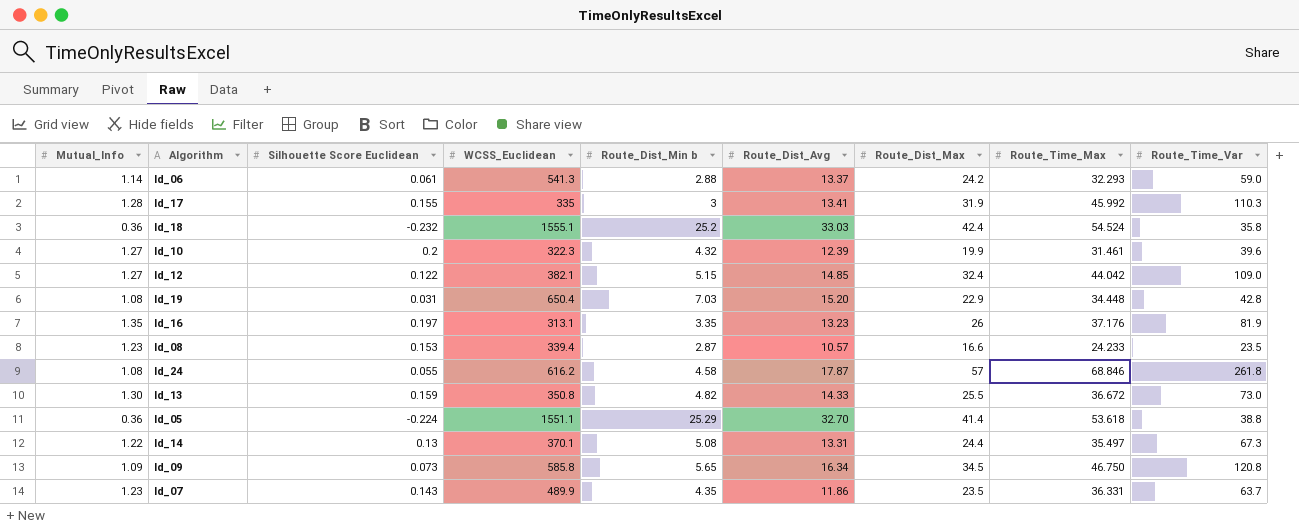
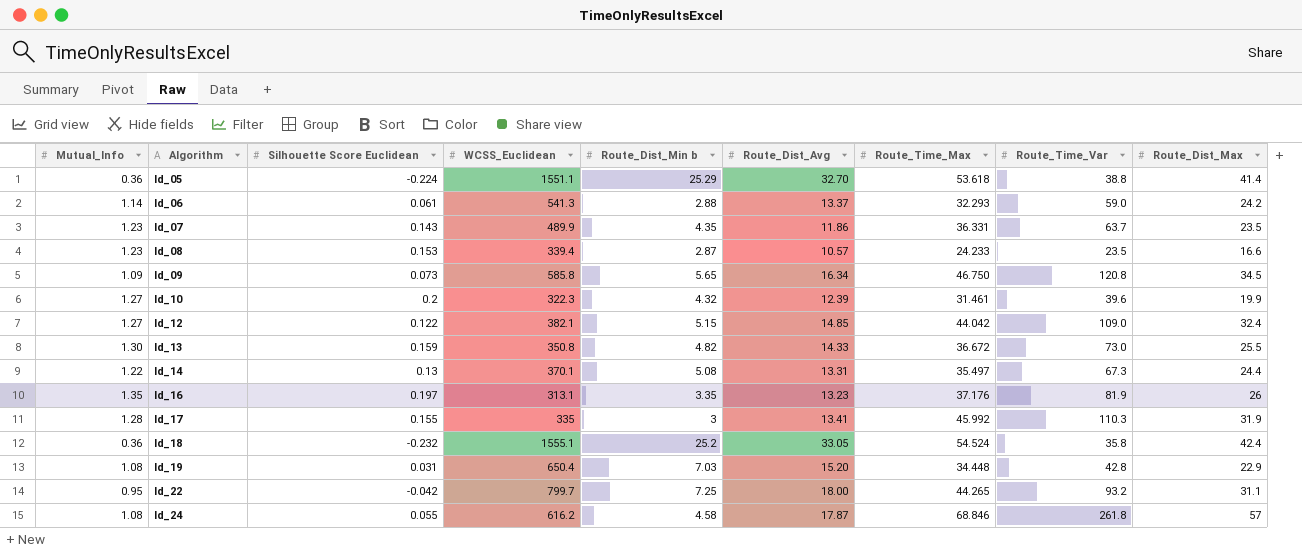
row order: none -> Algorithm ascending
column Route_Dist_Max | position: 7 -> 9
ld_18 | Route_Dist_Avg: 33.03 -> 33.05
row ld_22: none -> 0.95 | -0.042 | 799.7 | 7.25 | 18.00 | 44.265 | 93.2 | 31.1

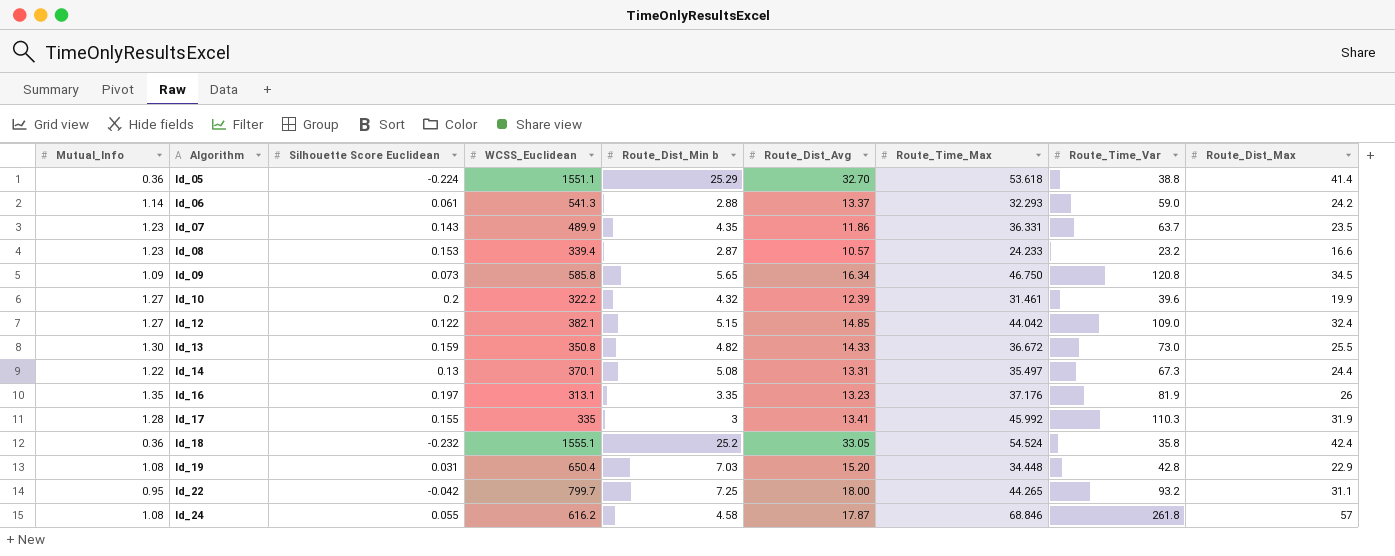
ld_08 | Route_Time_Var: 23.5 -> 23.2
ld_10 | WCSS_Euclidean: 322.3 -> 322.2

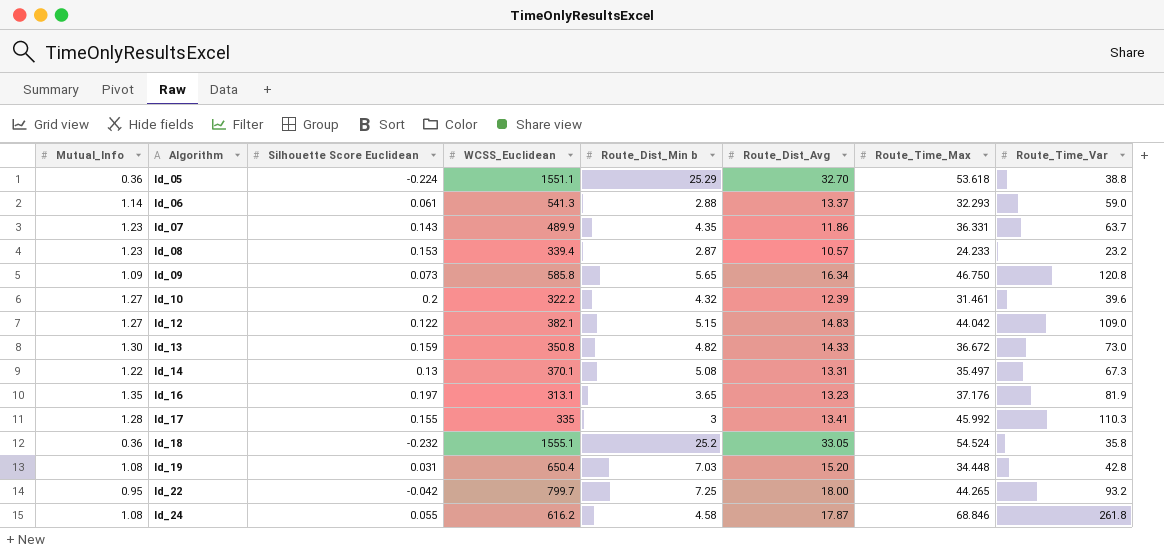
column Route_Dist_Max | position: 9 -> none
ld_12 | Route_Dist_Avg: 14.85 -> 14.83
ld_16 | Route_Dist_Min b: 3.35 -> 3.65

